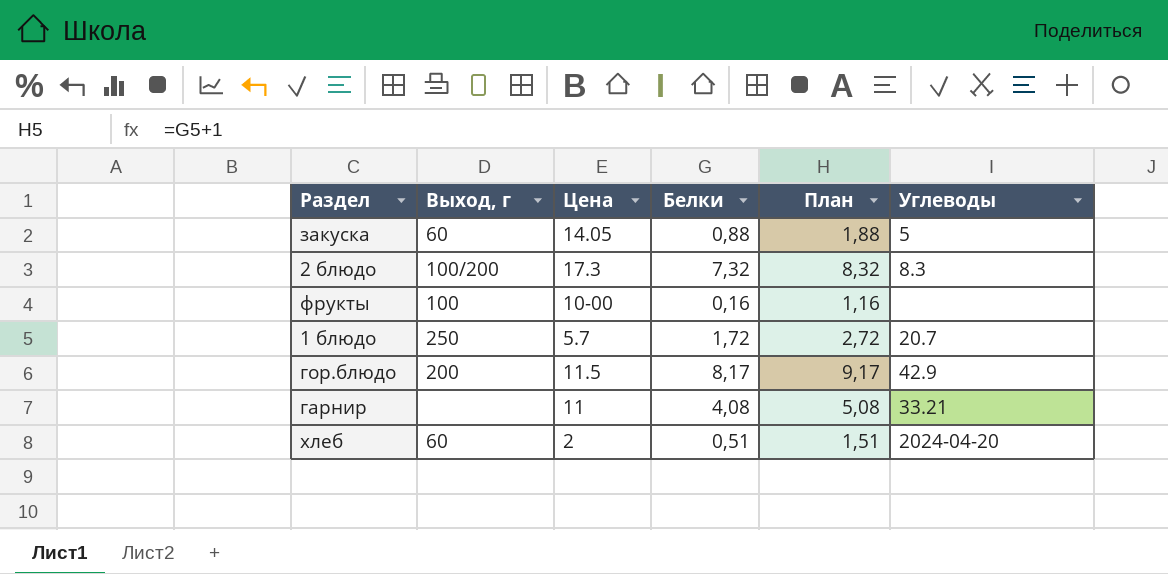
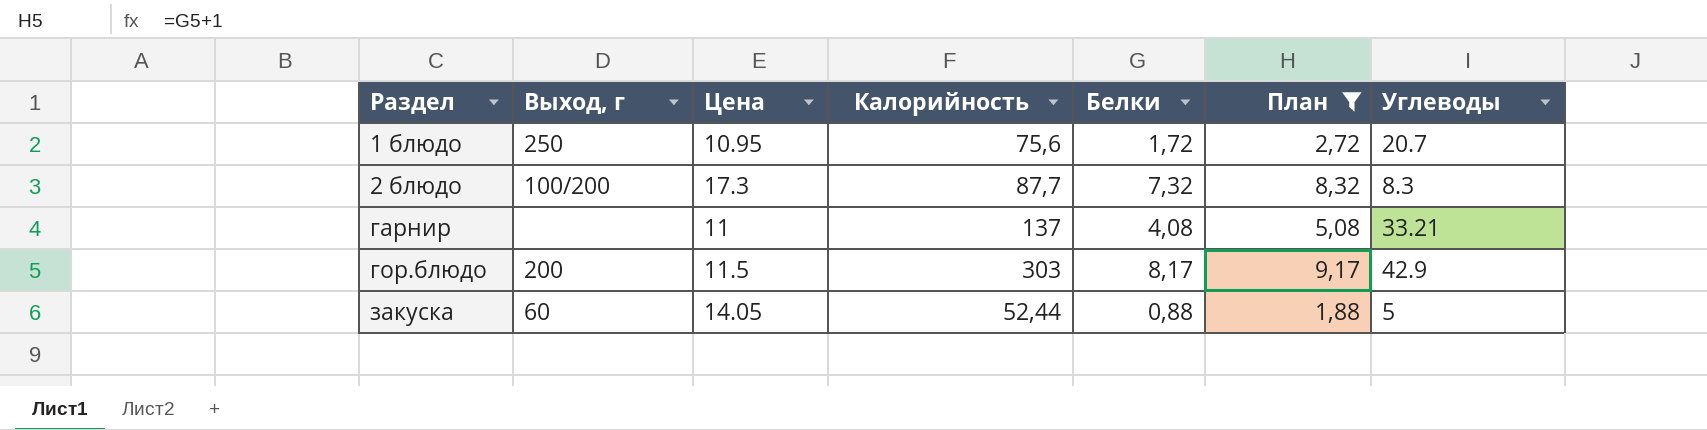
filter: none -> План >= 1,88
row order: none -> Раздел ascending
column Калорийность | position: none -> 4
1 блюдо | Цена: 5.7 -> 10.95

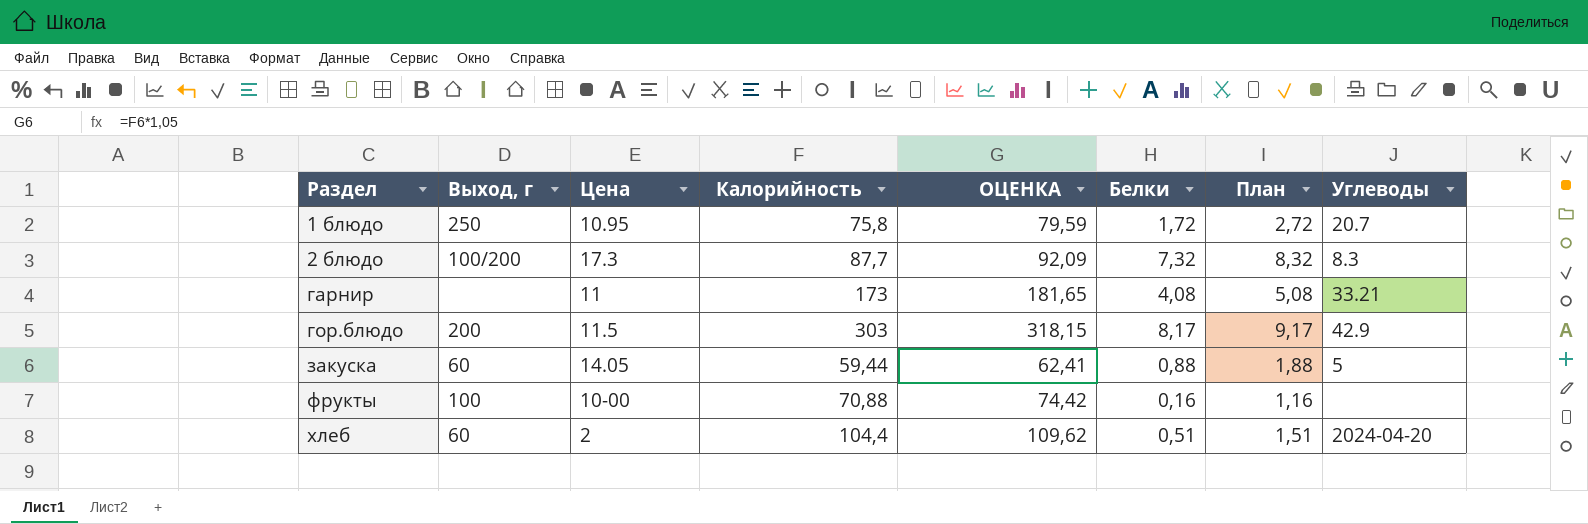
filter: План >= 1,88 -> none
column ОЦЕНКА | formula: none -> [Калорийность] * 1,05
1 блюдо | Калорийность: 75,6 -> 75,8
гарнир | Калорийность: 137 -> 173
закуска | Калорийность: 52,44 -> 59,44

